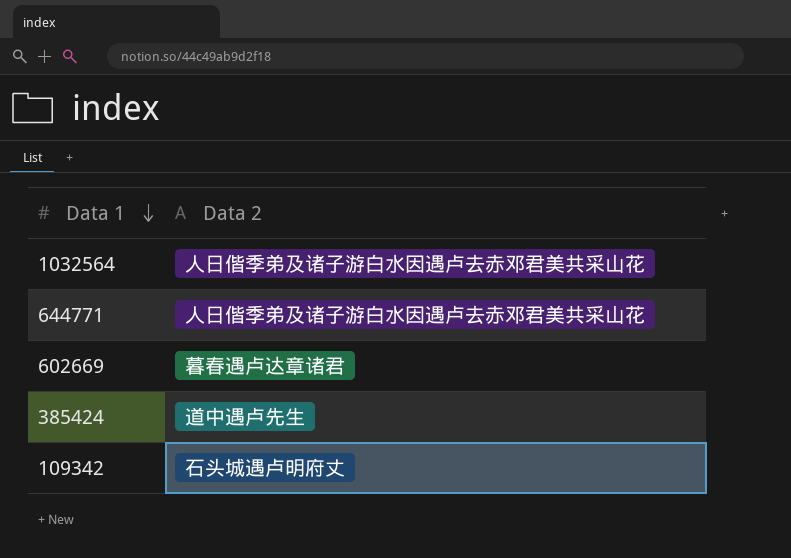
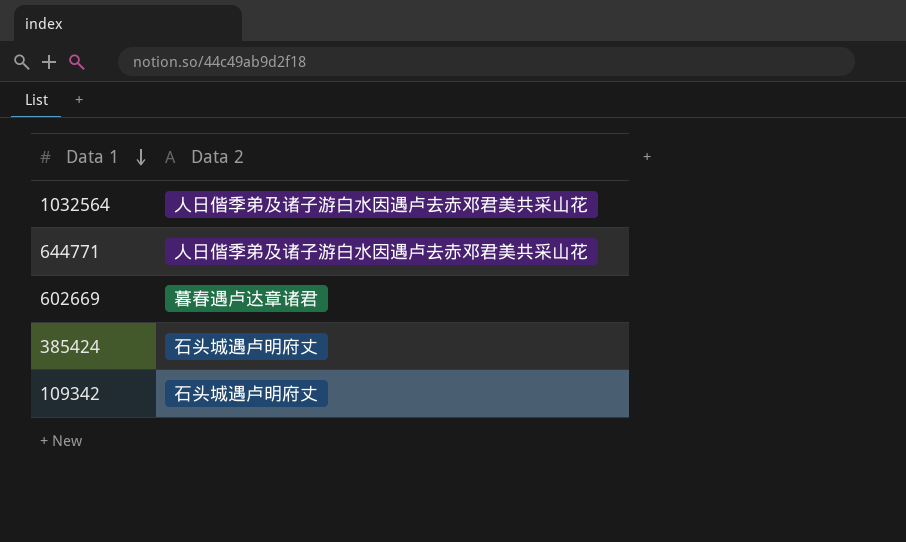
385424 | Data 2: 道中遇卢先生 -> 石头城遇卢明府丈

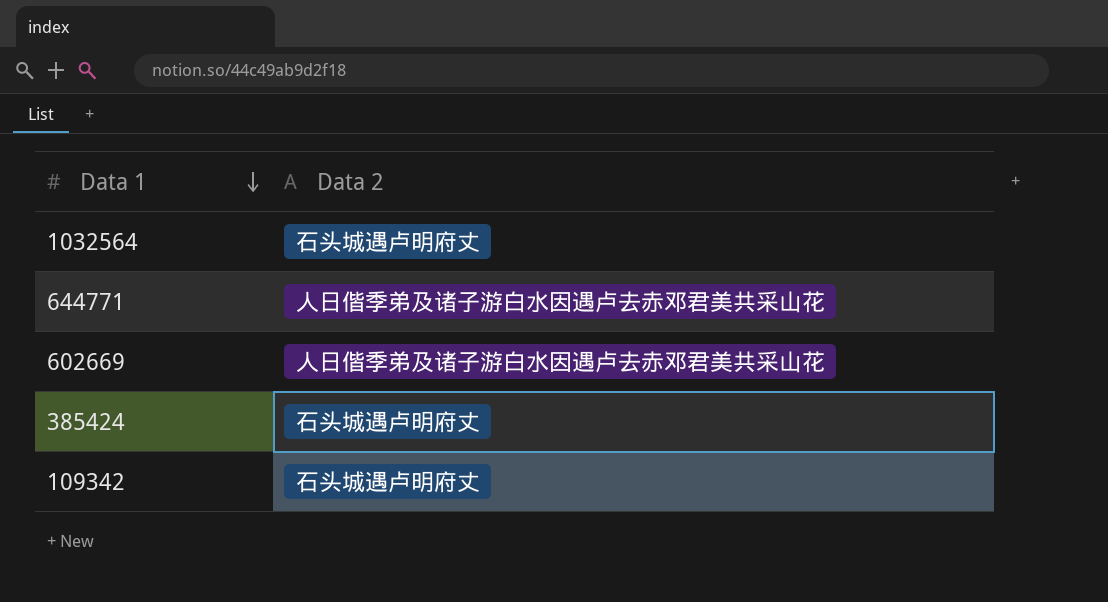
1032564 | Data 2: 人日偕季弟及诸子游白水因遇卢去赤邓君美共采山花 -> 石头城遇卢明府丈
602669 | Data 2: 暮春遇卢达章诸君 -> 人日偕季弟及诸子游白水因遇卢去赤邓君美共采山花

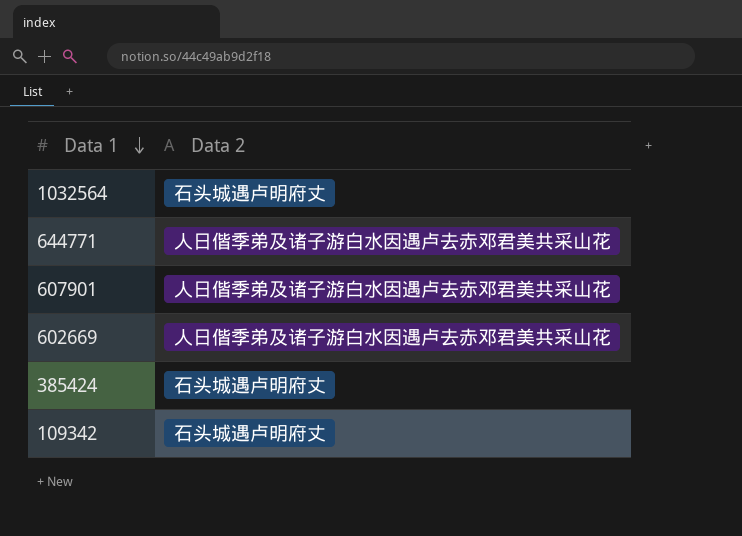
row 607901: none -> 人日偕季弟及诸子游白水因遇卢去赤邓君美共采山花

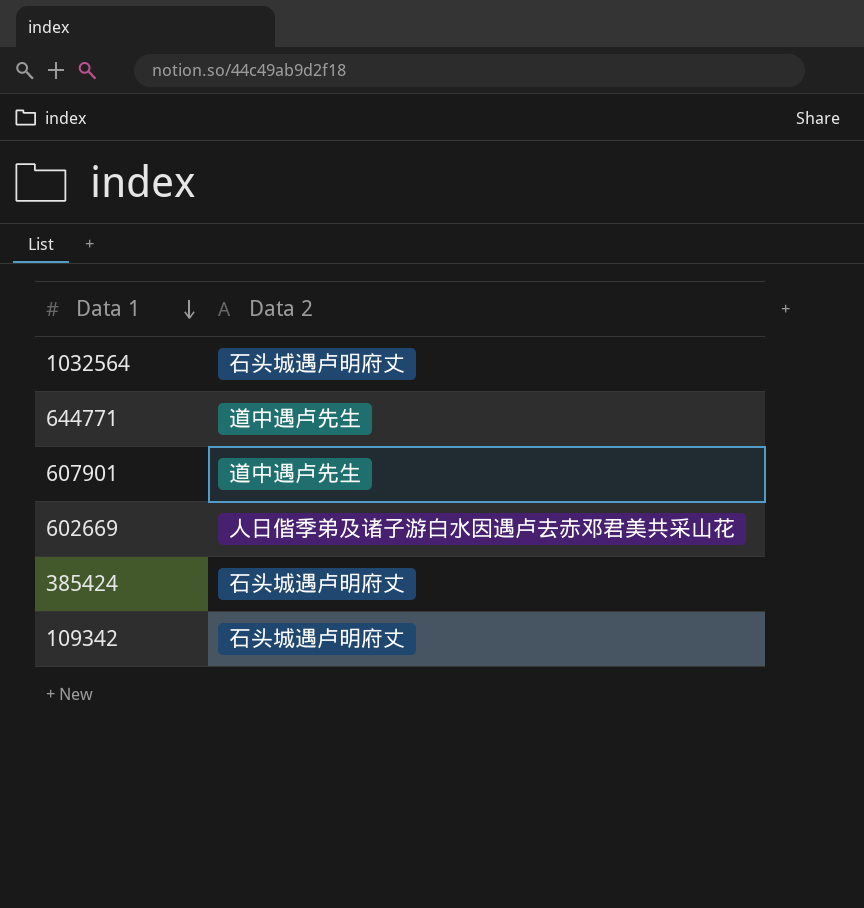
644771 | Data 2: 人日偕季弟及诸子游白水因遇卢去赤邓君美共采山花 -> 道中遇卢先生
607901 | Data 2: 人日偕季弟及诸子游白水因遇卢去赤邓君美共采山花 -> 道中遇卢先生

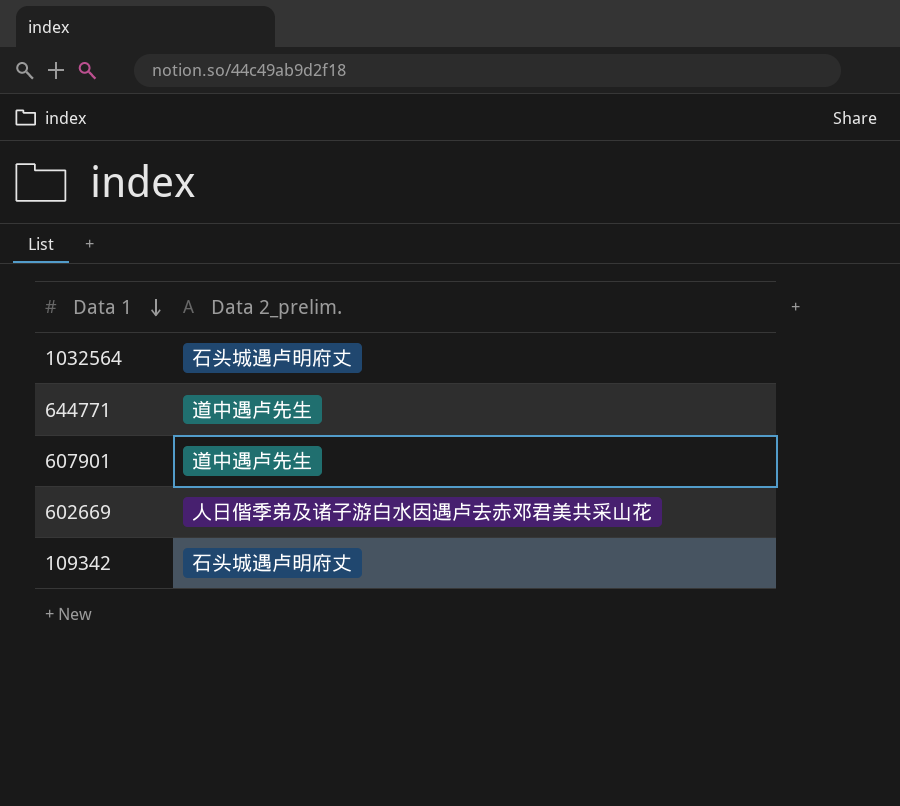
column name: Data 2 -> Data 2_prelim.
row 385424: 石头城遇卢明府丈 -> none

